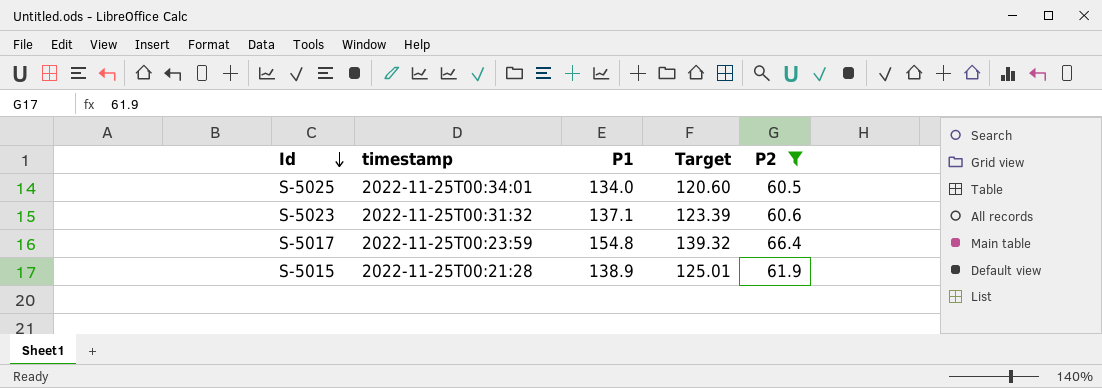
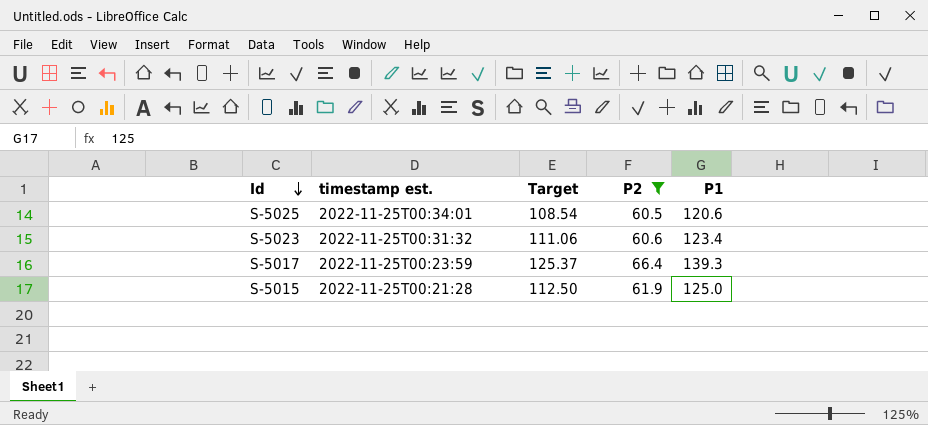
column name: timestamp -> timestamp est.
column P1 | position: 3 -> 5
S-5025 | Target: 120.60 -> 108.54
S-5025 | P1: 134.0 -> 120.6
S-5023 | Target: 123.39 -> 111.06
S-5023 | P1: 137.1 -> 123.4
S-5017 | Target: 139.32 -> 125.37
S-5017 | P1: 154.8 -> 139.3
S-5015 | Target: 125.01 -> 112.50
S-5015 | P1: 138.9 -> 125.0

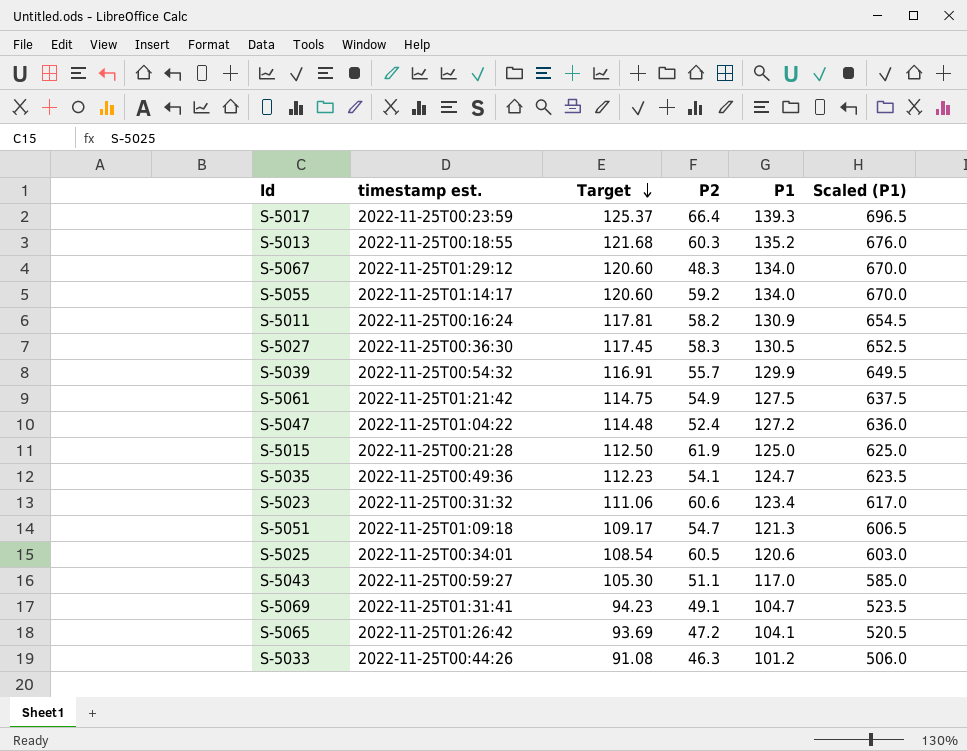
filter: P2 >= 60.5 -> none
row order: Id descending -> Target descending
column Scaled (P1) | formula: none -> [P1] * 5

